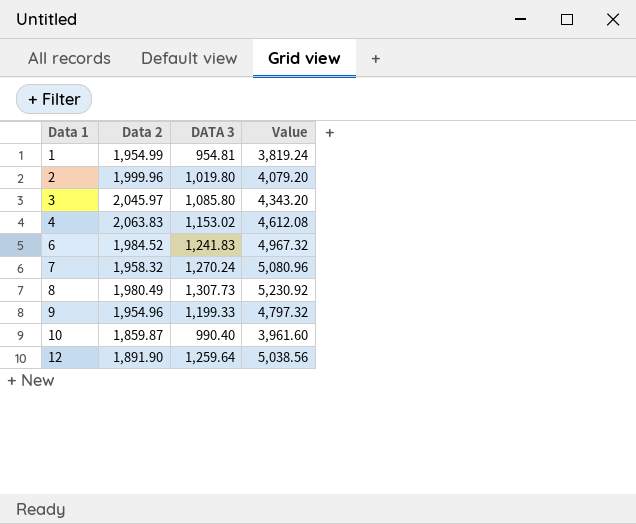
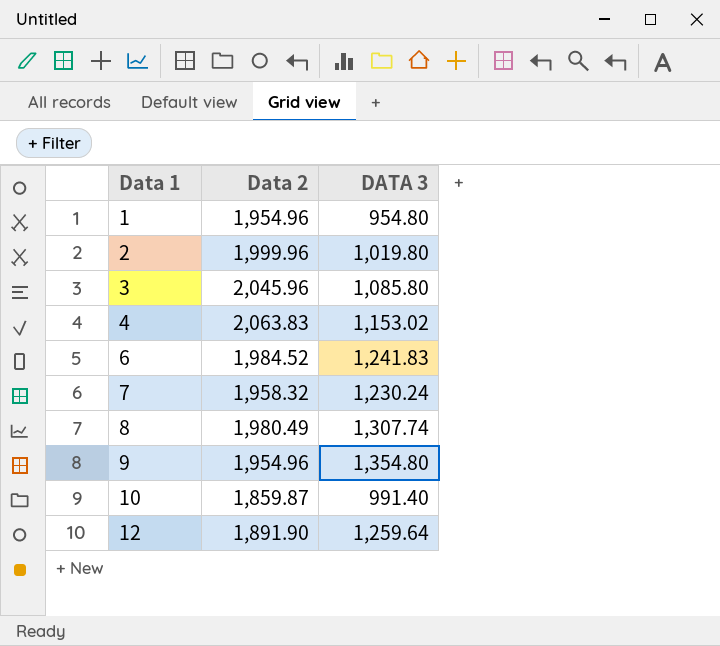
column Value | formula: [DATA 3] * 4 -> none
1 | Data 2: 1,954.99 -> 1,954.96
1 | DATA 3: 954.81 -> 954.80
3 | Data 2: 2,045.97 -> 2,045.96
7 | DATA 3: 1,270.24 -> 1,230.24
8 | DATA 3: 1,307.73 -> 1,307.74
9 | DATA 3: 1,199.33 -> 1,354.80
10 | DATA 3: 990.40 -> 991.40

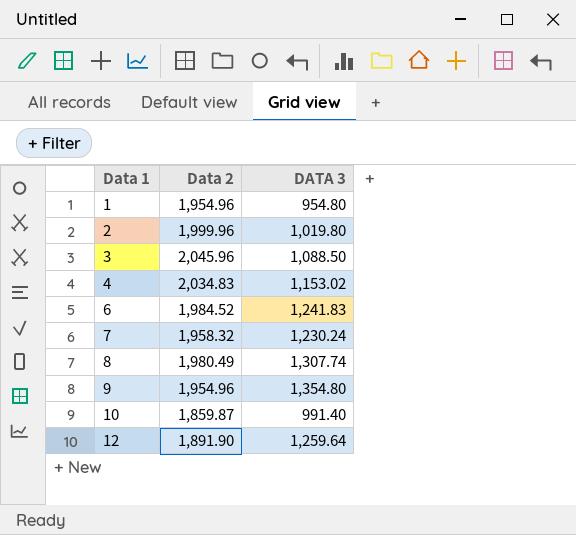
3 | DATA 3: 1,085.80 -> 1,088.50
4 | Data 2: 2,063.83 -> 2,034.83

